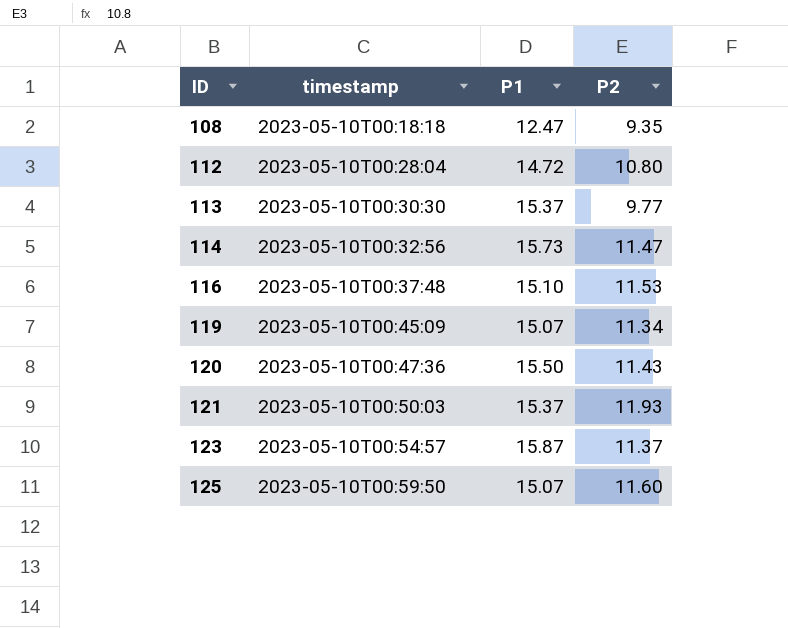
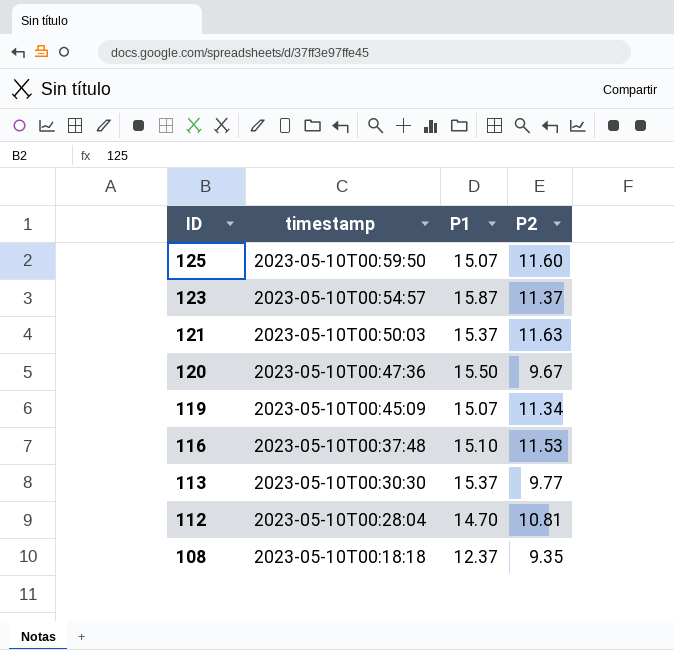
row order: ID ascending -> ID descending
row 114: 2023-05-10T00:32:56 | 15.73 | 11.47 -> none
121 | P2: 11.93 -> 11.63
120 | P2: 11.43 -> 9.67
112 | P1: 14.72 -> 14.70
112 | P2: 10.80 -> 10.81
108 | P1: 12.47 -> 12.37

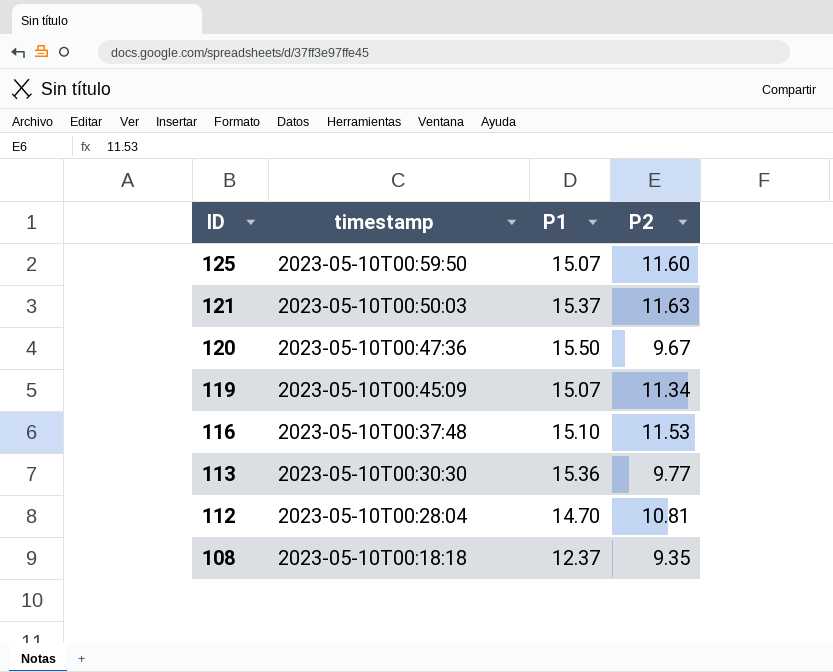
row 123: 2023-05-10T00:54:57 | 15.87 | 11.37 -> none
113 | P1: 15.37 -> 15.36

